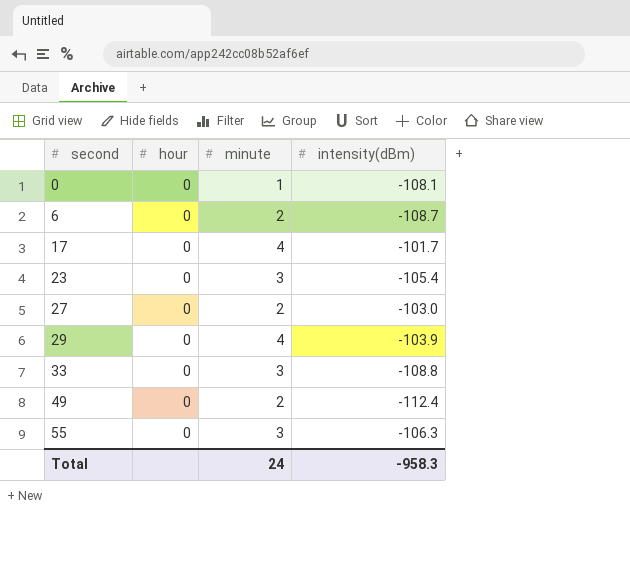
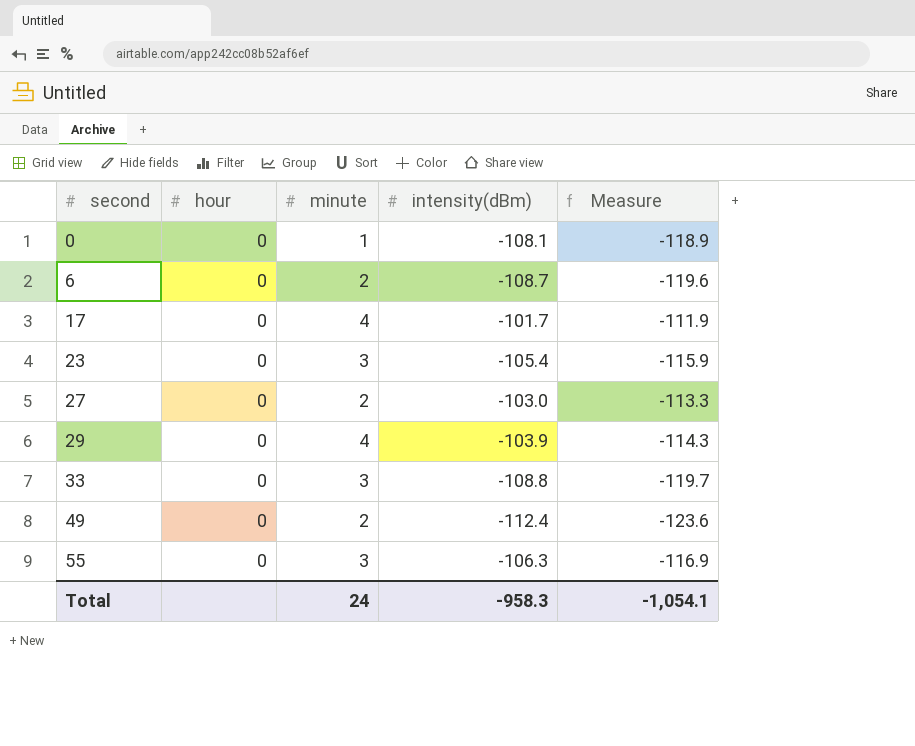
column Measure | formula: none -> [intensity(dBm)] * 1.1

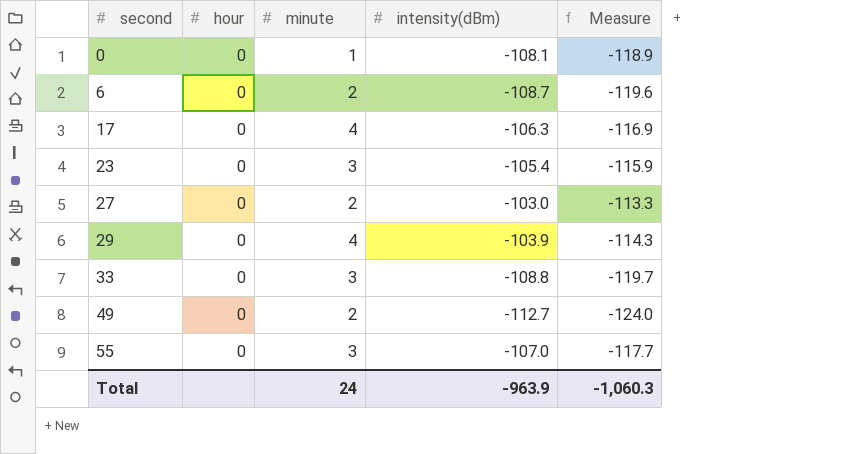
17 | intensity(dBm): -101.7 -> -106.3
17 | Measure: -111.9 -> -116.9
49 | intensity(dBm): -112.4 -> -112.7
49 | Measure: -123.6 -> -124.0
55 | intensity(dBm): -106.3 -> -107.0
55 | Measure: -116.9 -> -117.7
Total | intensity(dBm): -958.3 -> -963.9
Total | Measure: -1,054.1 -> -1,060.3

